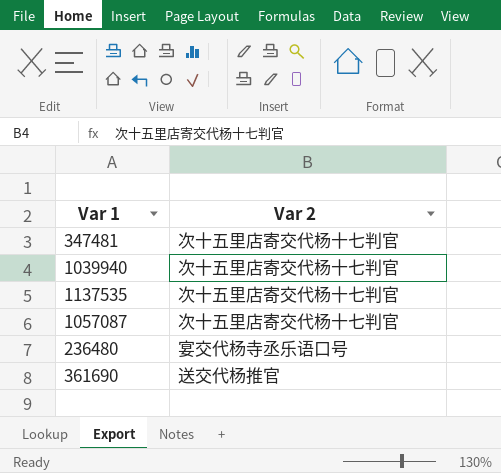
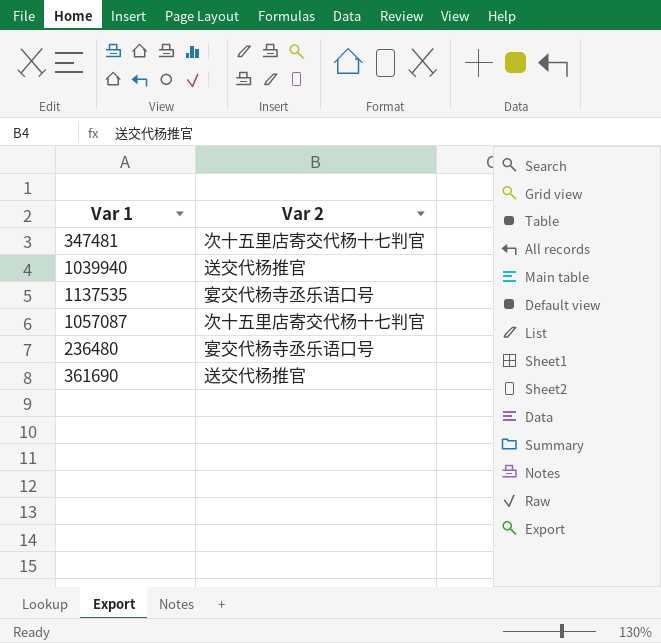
1039940 | Var 2: 次十五里店寄交代杨十七判官 -> 送交代杨推官
1137535 | Var 2: 次十五里店寄交代杨十七判官 -> 宴交代杨寺丞乐语口号

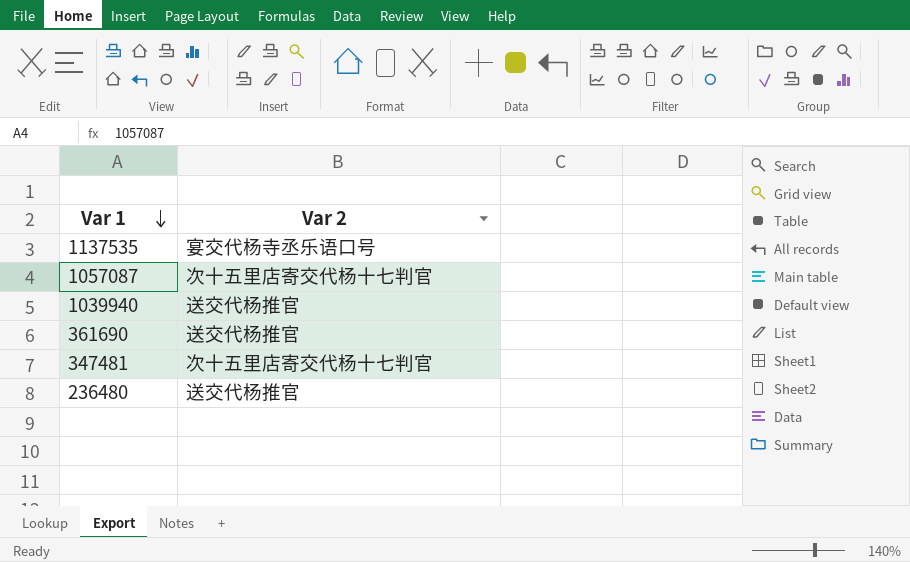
row order: none -> Var 1 descending
236480 | Var 2: 宴交代杨寺丞乐语口号 -> 送交代杨推官

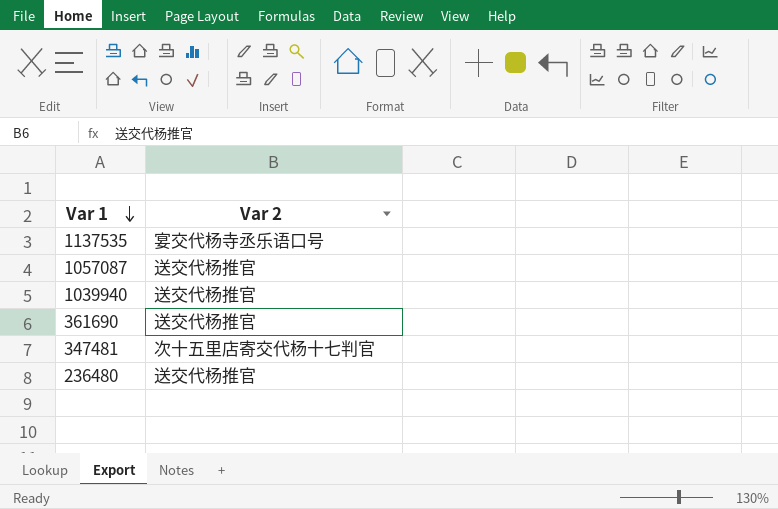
1057087 | Var 2: 次十五里店寄交代杨十七判官 -> 送交代杨推官

